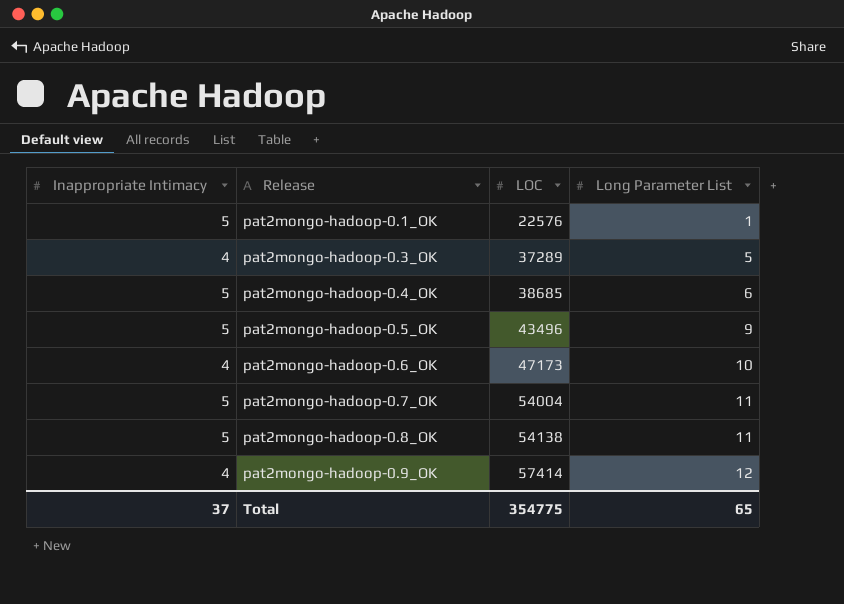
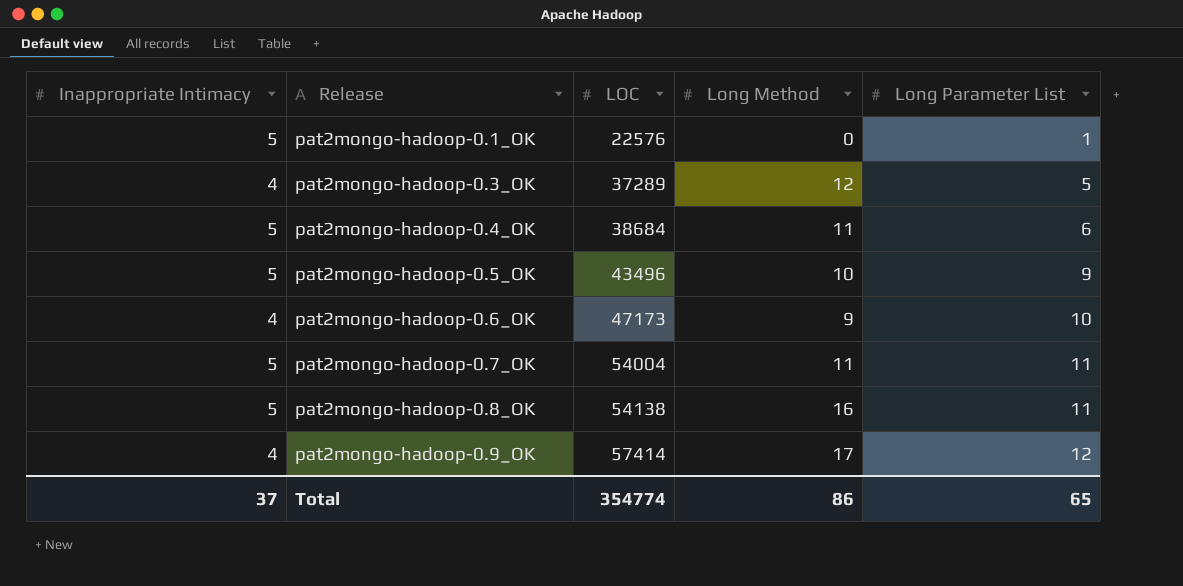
column Long Method | position: none -> 4
pat2mongo-hadoop-0.4_OK | LOC: 38685 -> 38684
Total | LOC: 354775 -> 354774

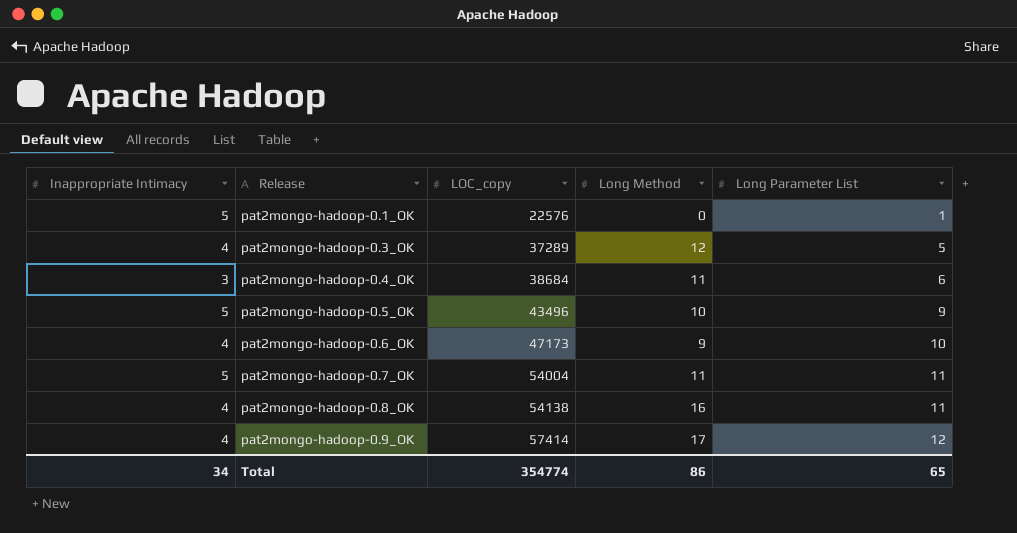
column name: LOC -> LOC_copy
pat2mongo-hadoop-0.4_OK | Inappropriate Intimacy: 5 -> 3
pat2mongo-hadoop-0.8_OK | Inappropriate Intimacy: 5 -> 4
Total | Inappropriate Intimacy: 37 -> 34

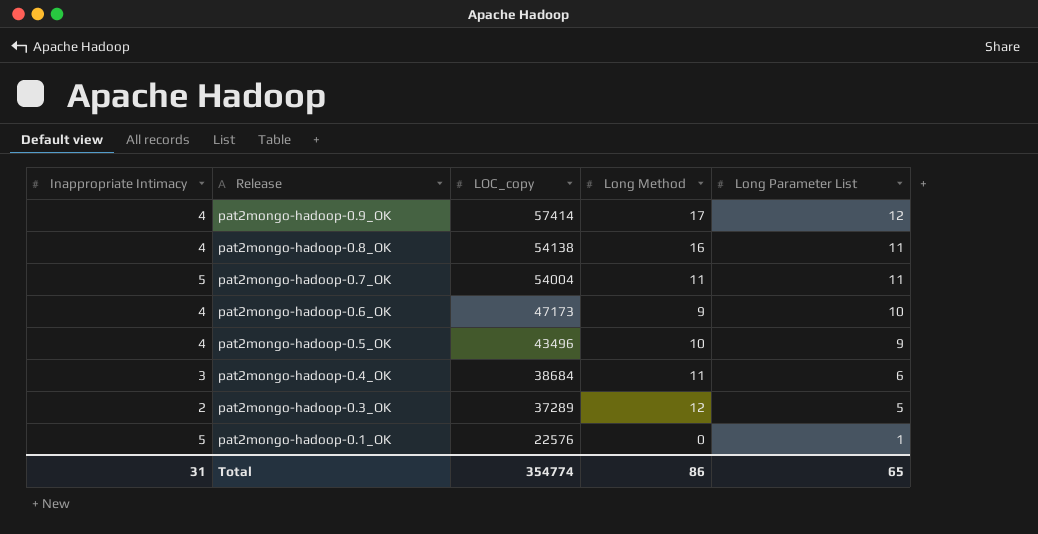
row order: Release ascending -> Release descending
pat2mongo-hadoop-0.5_OK | Inappropriate Intimacy: 5 -> 4
pat2mongo-hadoop-0.3_OK | Inappropriate Intimacy: 4 -> 2
Total | Inappropriate Intimacy: 34 -> 31

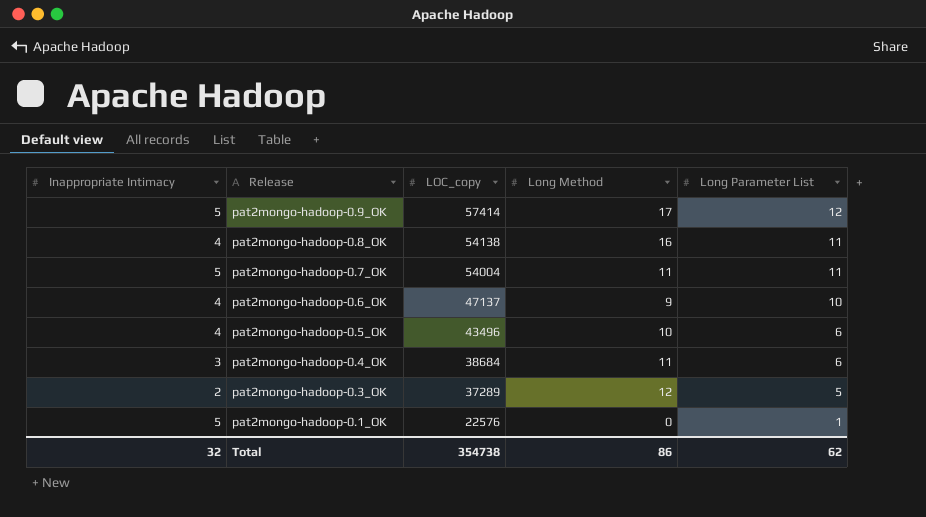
pat2mongo-hadoop-0.9_OK | Inappropriate Intimacy: 4 -> 5
pat2mongo-hadoop-0.6_OK | LOC_copy: 47173 -> 47137
pat2mongo-hadoop-0.5_OK | Long Parameter List: 9 -> 6
Total | Inappropriate Intimacy: 31 -> 32
Total | LOC_copy: 354774 -> 354738
Total | Long Parameter List: 65 -> 62

